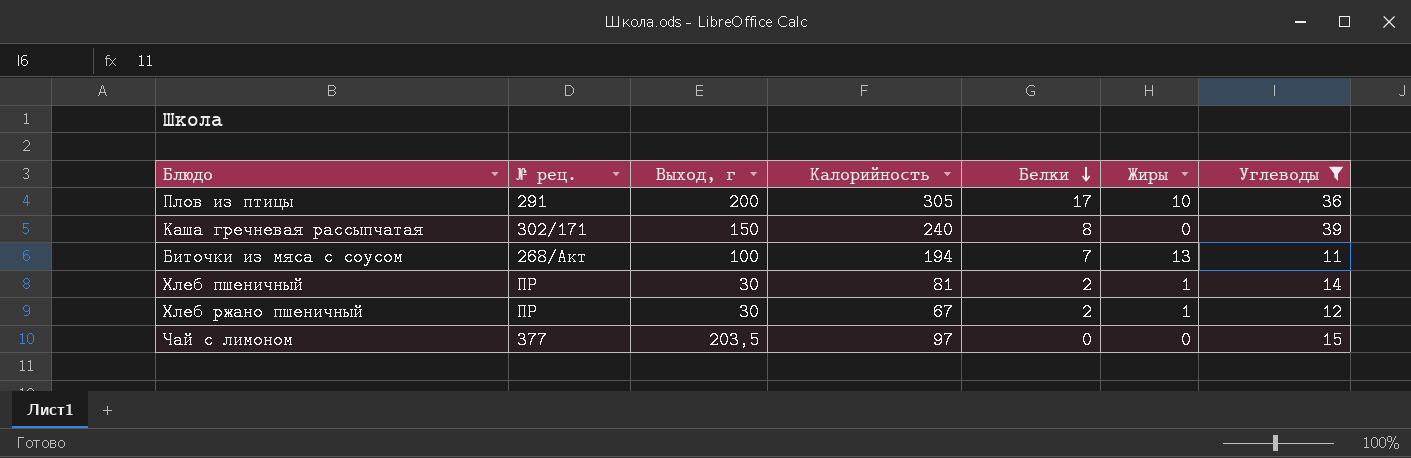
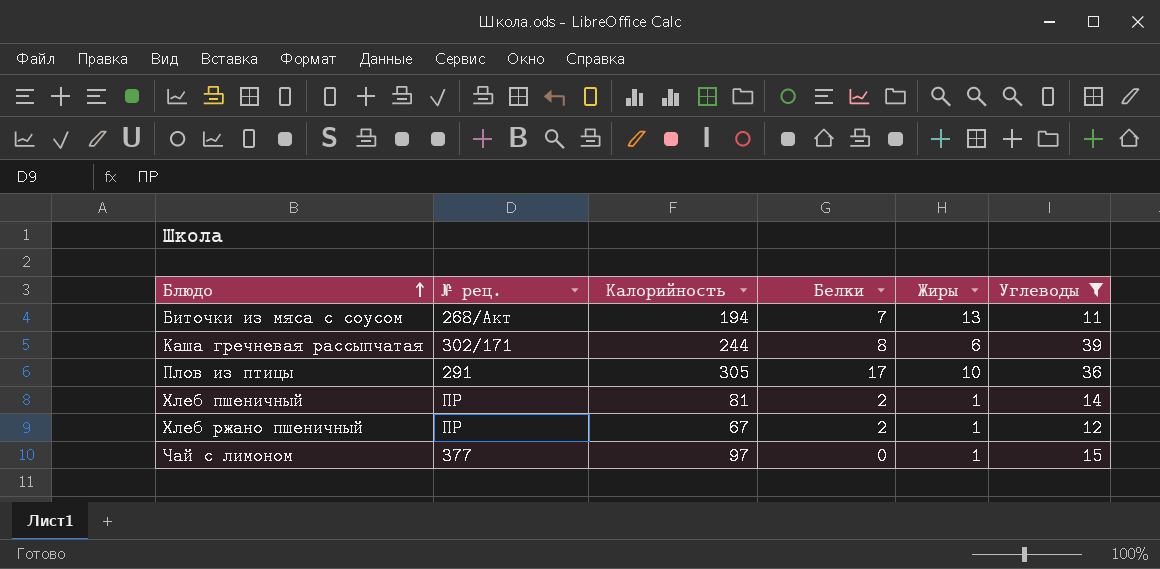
row order: Белки descending -> Блюдо ascending
column Выход, г | position: 3 -> none
Каша гречневая рассыпчатая | Калорийность: 240 -> 244
Каша гречневая рассыпчатая | Жиры: 0 -> 6
Чай с лимоном | Жиры: 0 -> 1

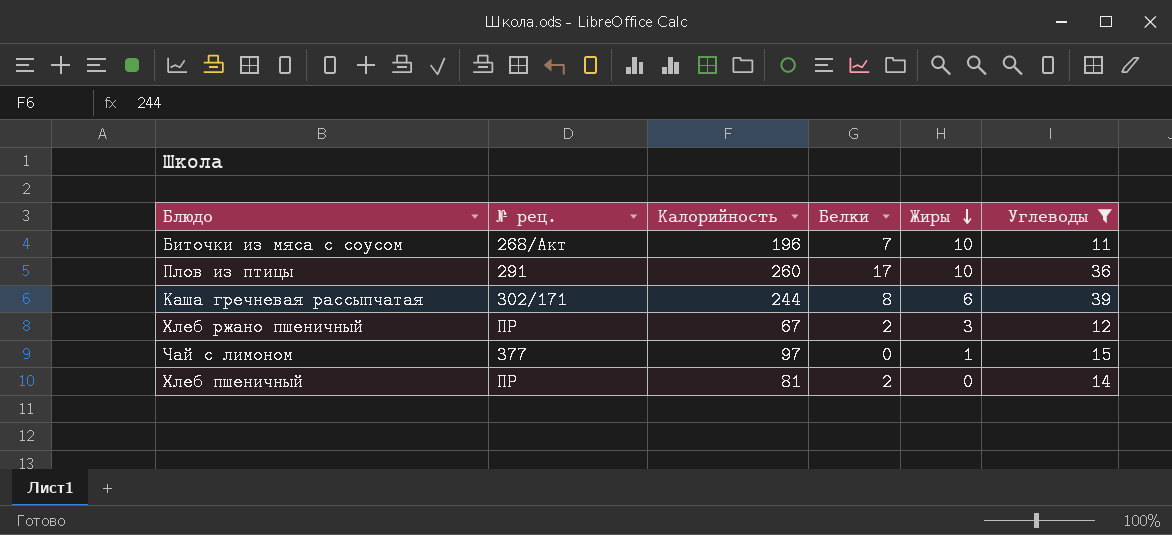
row order: Блюдо ascending -> Жиры descending
Биточки из мяса с соусом | Калорийность: 194 -> 196
Биточки из мяса с соусом | Жиры: 13 -> 10
Плов из птицы | Калорийность: 305 -> 260
Хлеб ржано пшеничный | Жиры: 1 -> 3
Хлеб пшеничный | Жиры: 1 -> 0

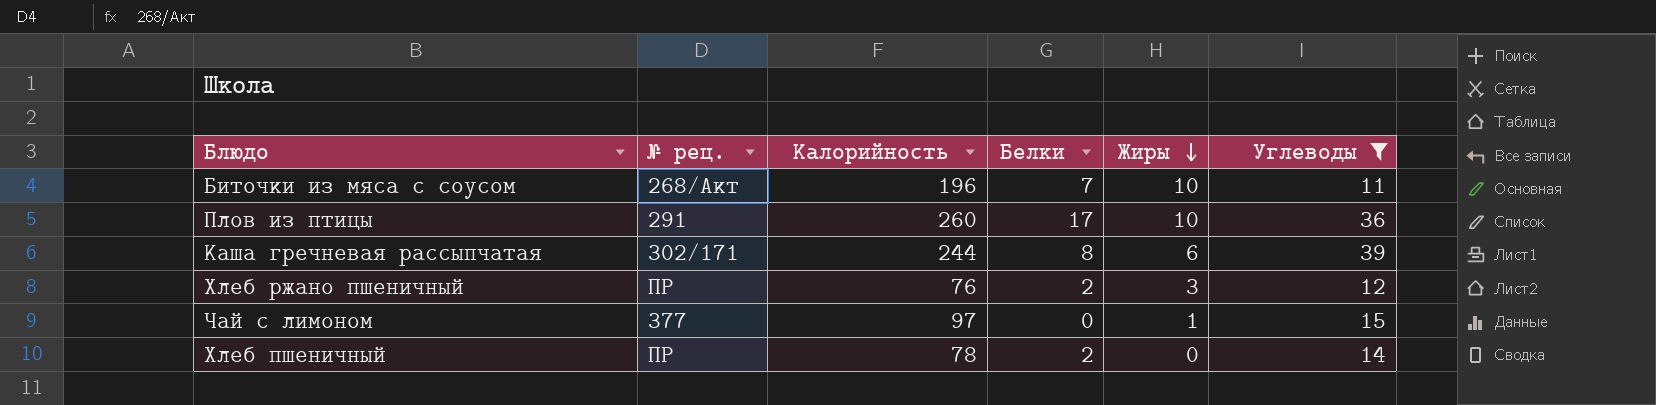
Хлеб ржано пшеничный | Калорийность: 67 -> 76
Хлеб пшеничный | Калорийность: 81 -> 78

